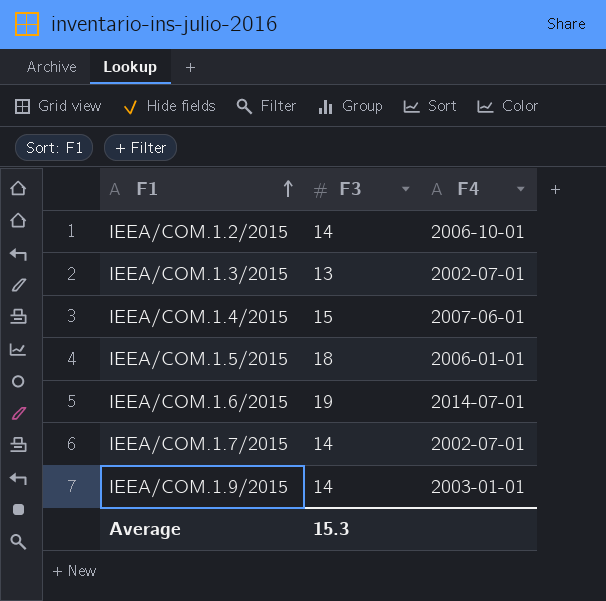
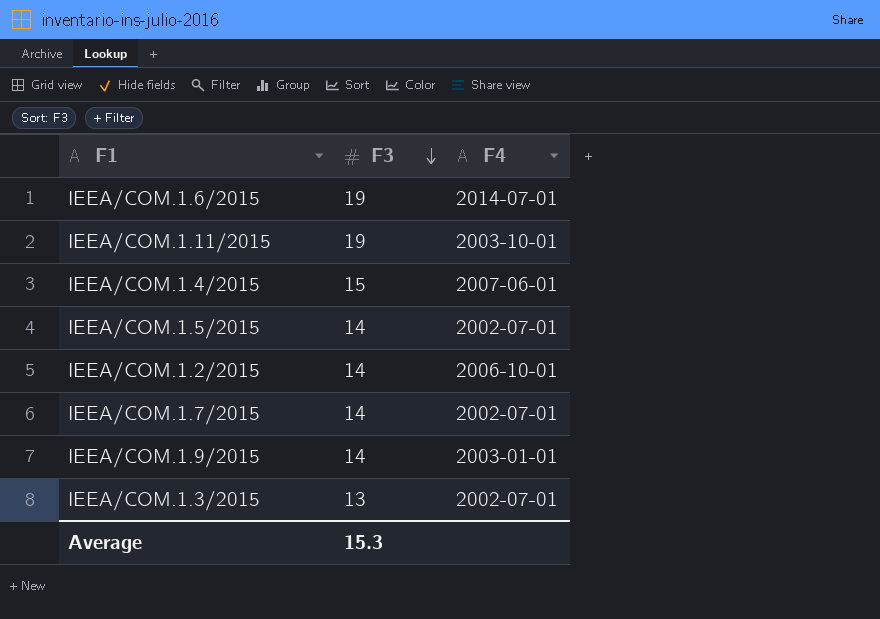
row order: F1 ascending -> F3 descending
row IEEA/COM.1.11/2015: none -> 19 | 2003-10-01
IEEA/COM.1.5/2015 | F3: 18 -> 14
IEEA/COM.1.5/2015 | F4: 2006-01-01 -> 2002-07-01

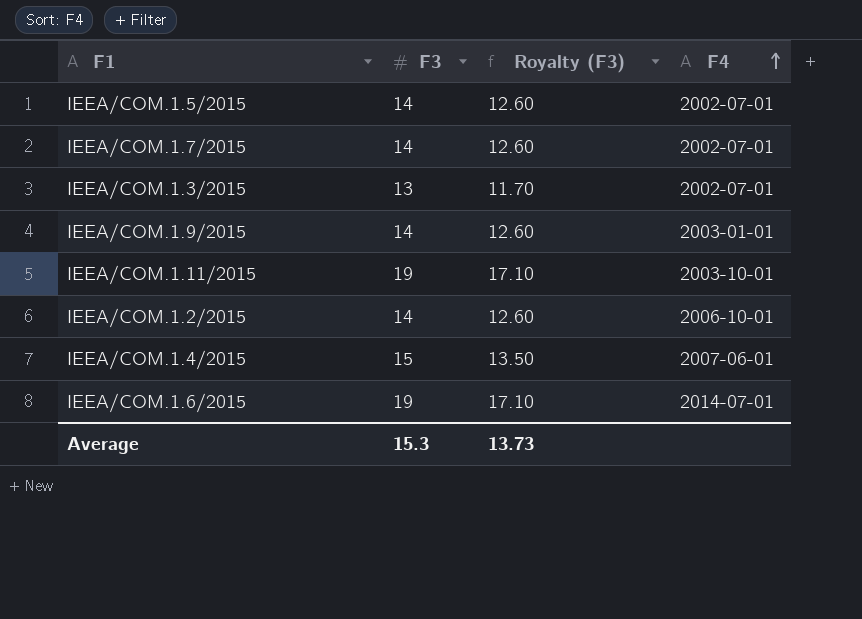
row order: F3 descending -> F4 ascending
column Royalty (F3) | formula: none -> [F3] * 0.9

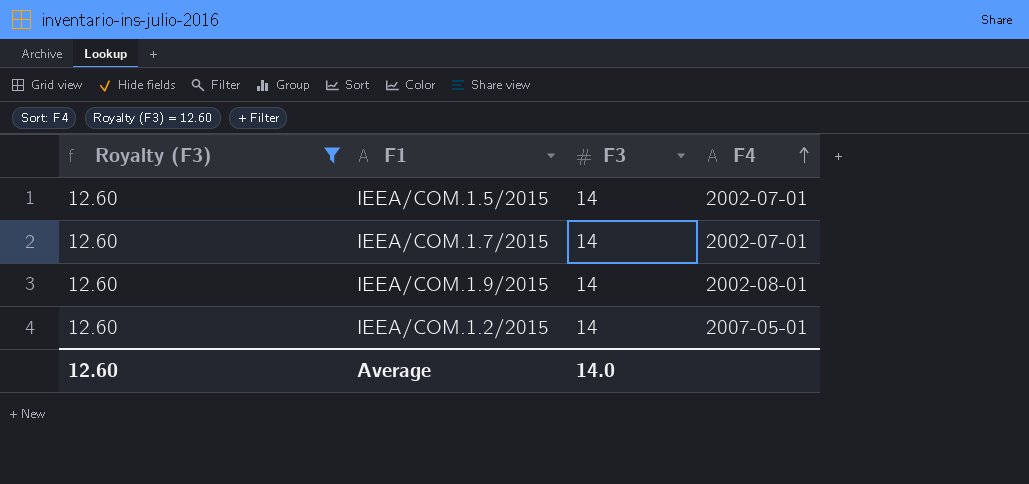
filter: none -> Royalty (F3) = 12.60
column Royalty (F3) | position: 3 -> 1
IEEA/COM.1.9/2015 | F4: 2003-01-01 -> 2002-08-01
IEEA/COM.1.2/2015 | F4: 2006-10-01 -> 2007-05-01
Average | Royalty (F3): 13.73 -> 12.60
Average | F3: 15.3 -> 14.0

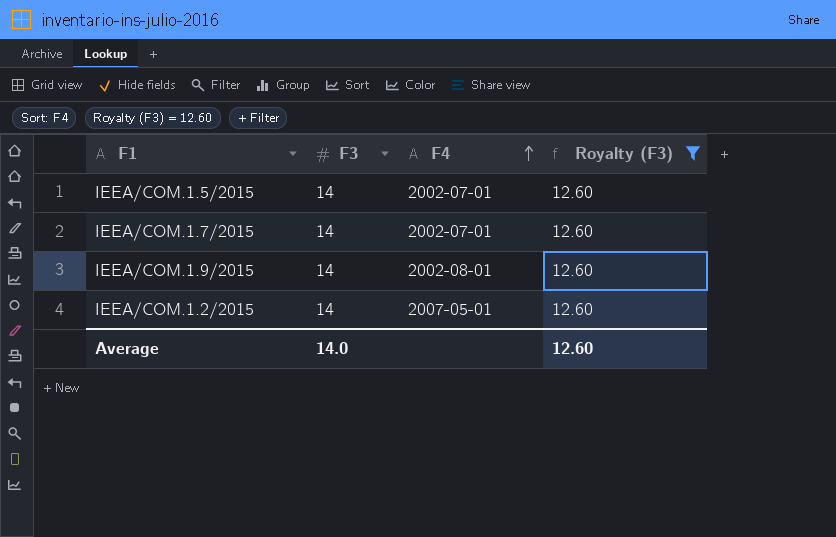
column Royalty (F3) | position: 1 -> 4

